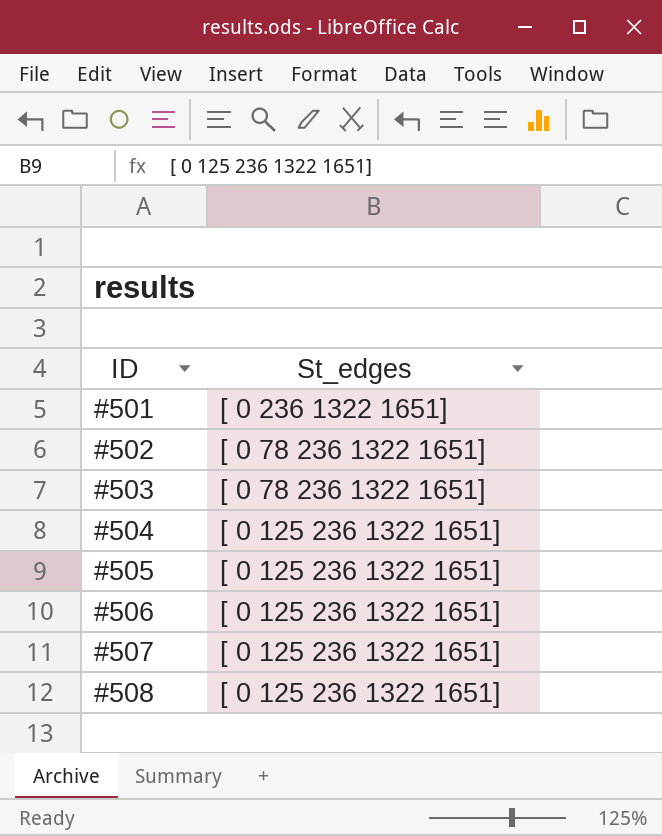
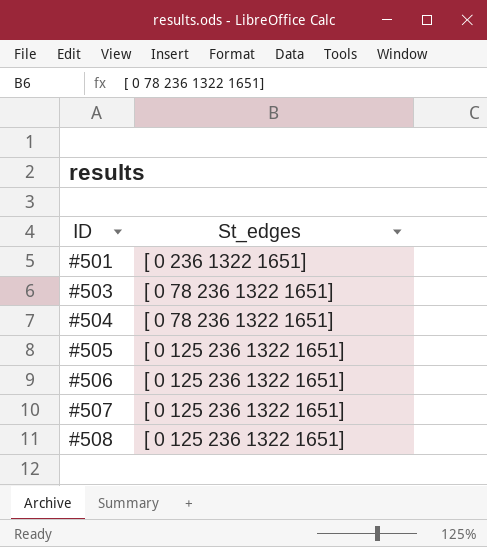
row #502: [ 0 78 236 1322 1651] -> none
#504 | St_edges: [ 0 125 236 1322 1651] -> [ 0 78 236 1322 1651]

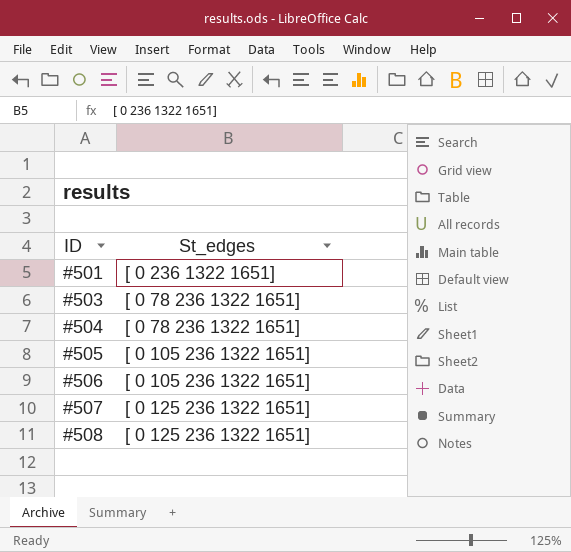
#505 | St_edges: [ 0 125 236 1322 1651] -> [ 0 105 236 1322 1651]
#506 | St_edges: [ 0 125 236 1322 1651] -> [ 0 105 236 1322 1651]

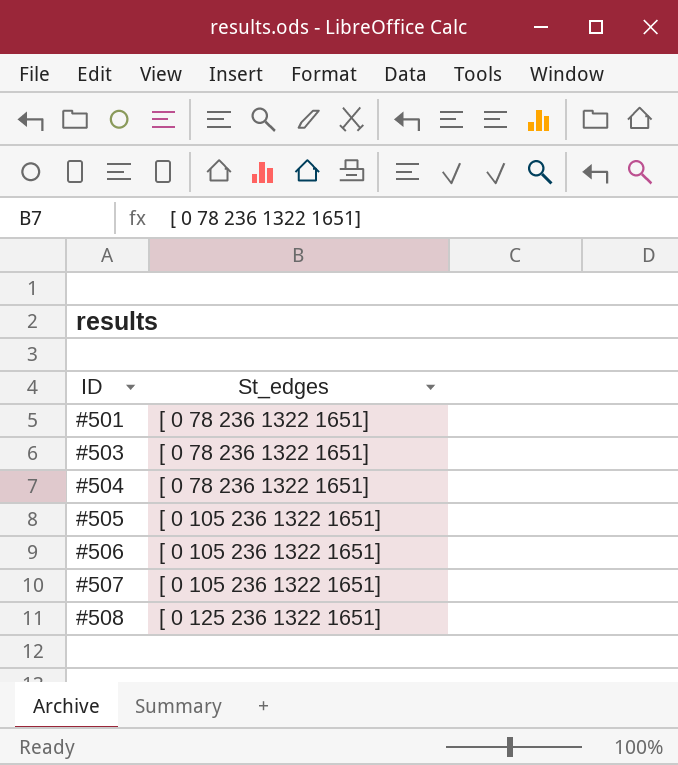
#501 | St_edges: [ 0 236 1322 1651] -> [ 0 78 236 1322 1651]
#507 | St_edges: [ 0 125 236 1322 1651] -> [ 0 105 236 1322 1651]

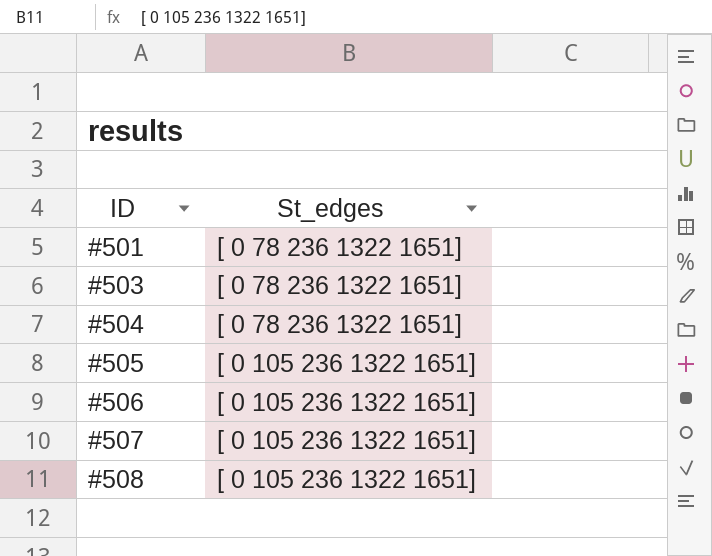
#508 | St_edges: [ 0 125 236 1322 1651] -> [ 0 105 236 1322 1651]

